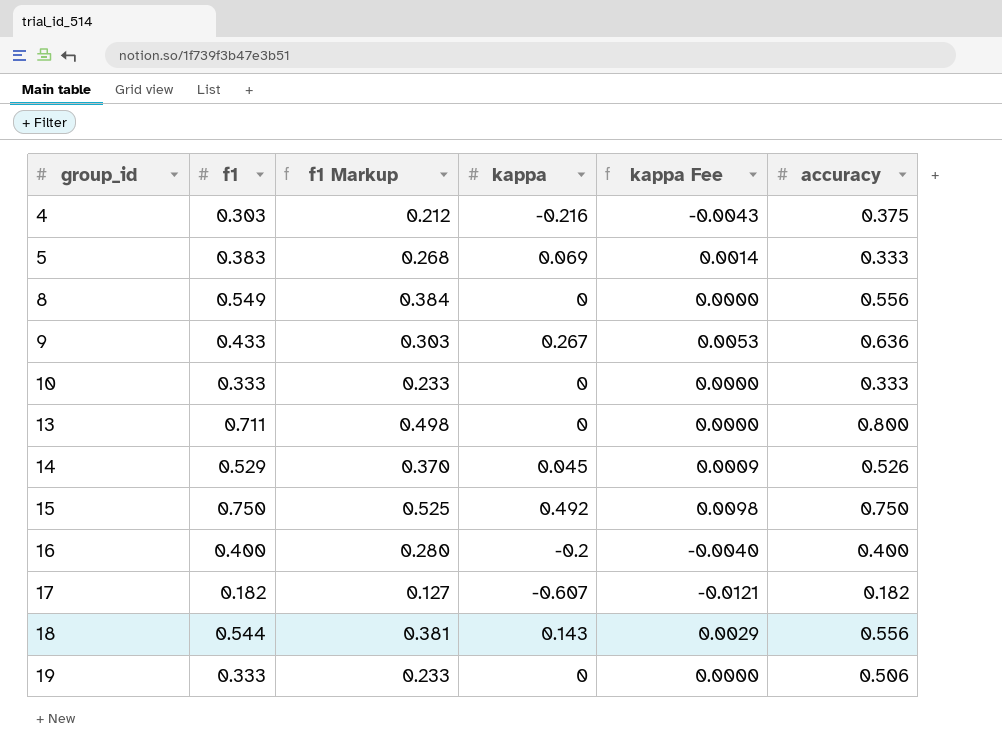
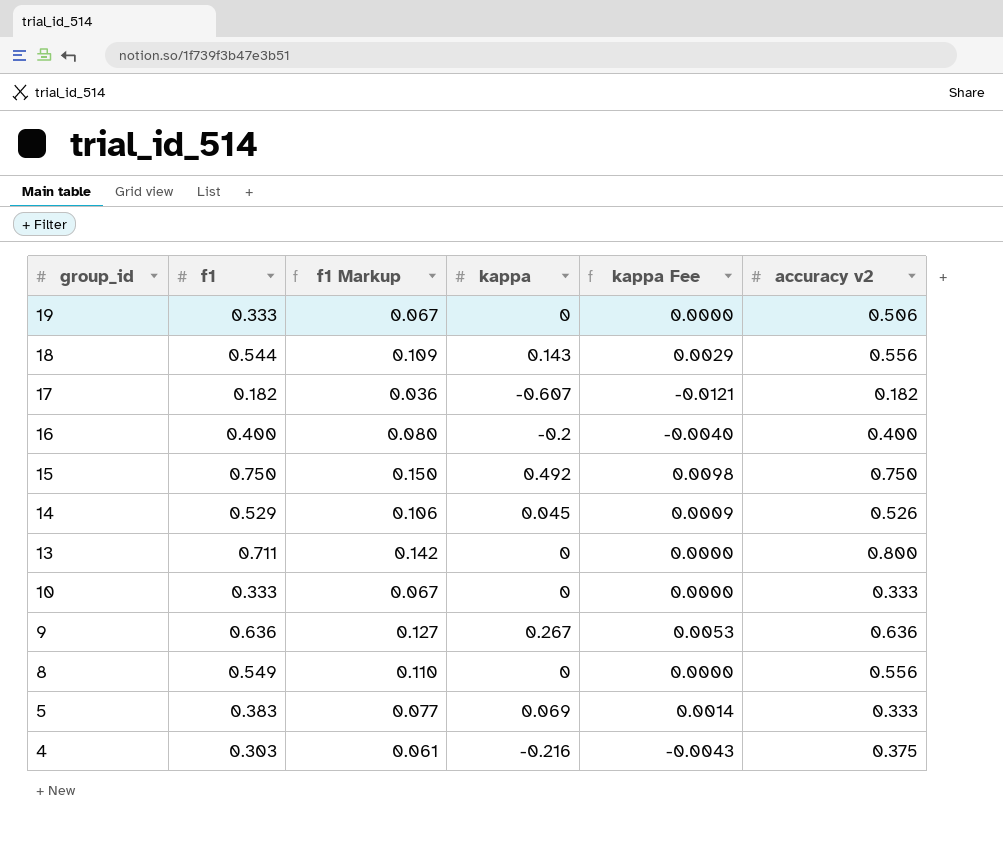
row order: group_id ascending -> group_id descending
column f1 Markup | formula: [f1] * 0.7 -> [f1] * 0.2
column name: accuracy -> accuracy v2
9 | f1: 0.433 -> 0.636

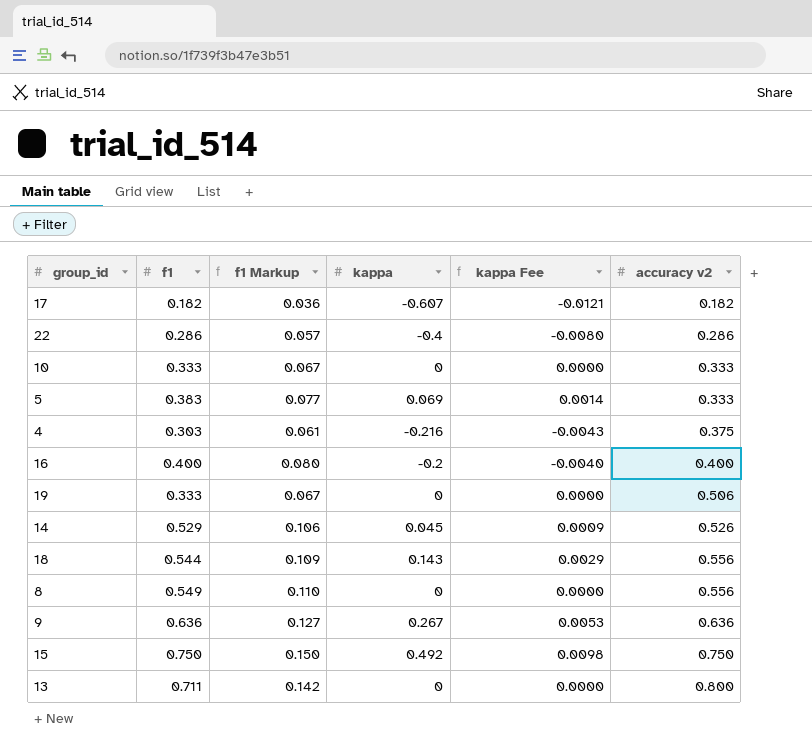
row order: group_id descending -> accuracy v2 ascending
row 22: none -> 0.286 | 0.057 | -0.4 | -0.0080 | 0.286

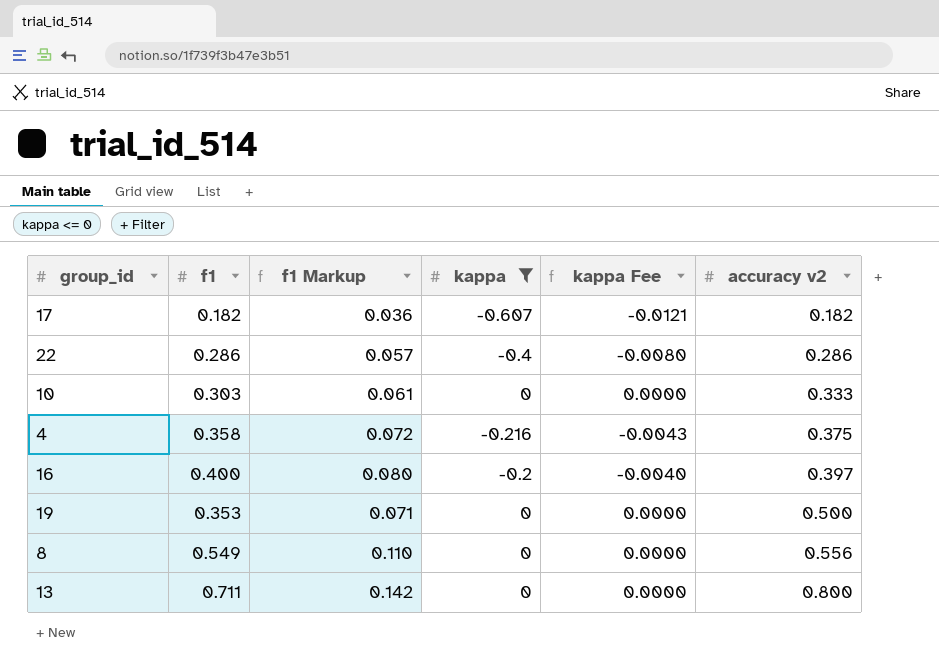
filter: none -> kappa <= 0
10 | f1: 0.333 -> 0.303
10 | f1 Markup: 0.067 -> 0.061
4 | f1: 0.303 -> 0.358
4 | f1 Markup: 0.061 -> 0.072
16 | accuracy v2: 0.400 -> 0.397
19 | f1: 0.333 -> 0.353
19 | f1 Markup: 0.067 -> 0.071
19 | accuracy v2: 0.506 -> 0.500

